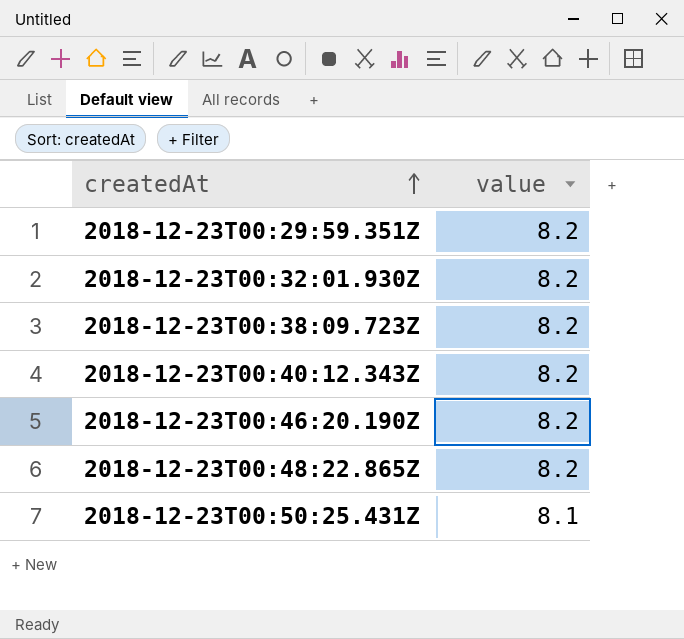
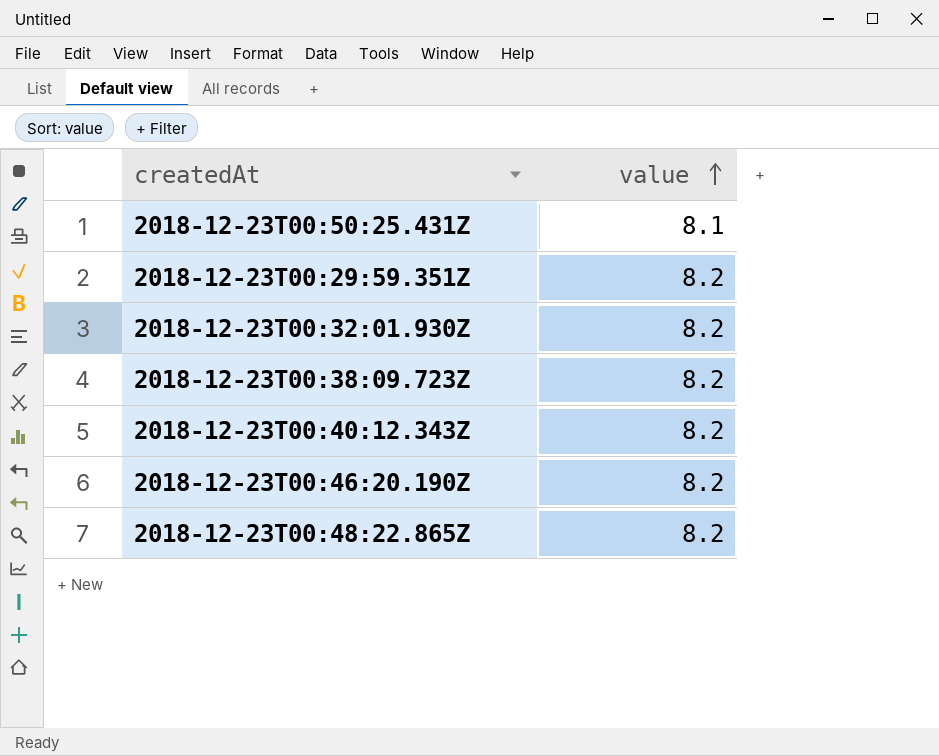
row order: createdAt ascending -> value ascending

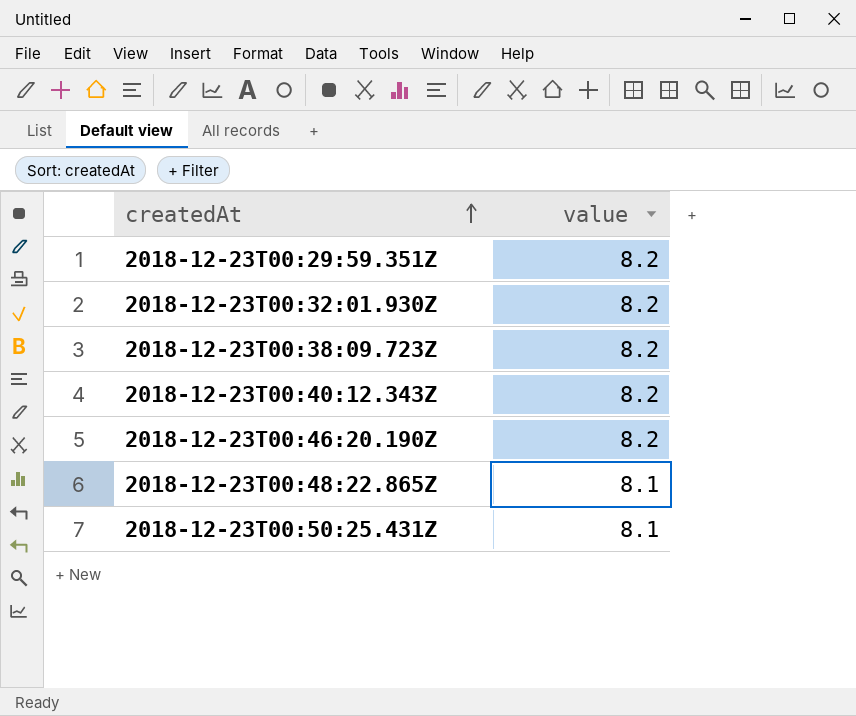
row order: value ascending -> createdAt ascending
2018-12-23T00:48:22.865Z | value: 8.2 -> 8.1

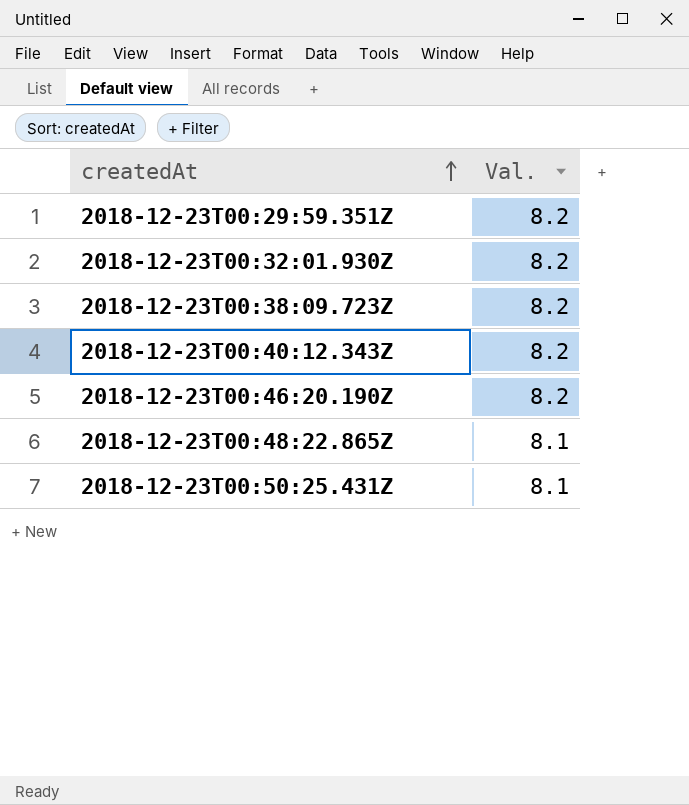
column name: value -> Val.

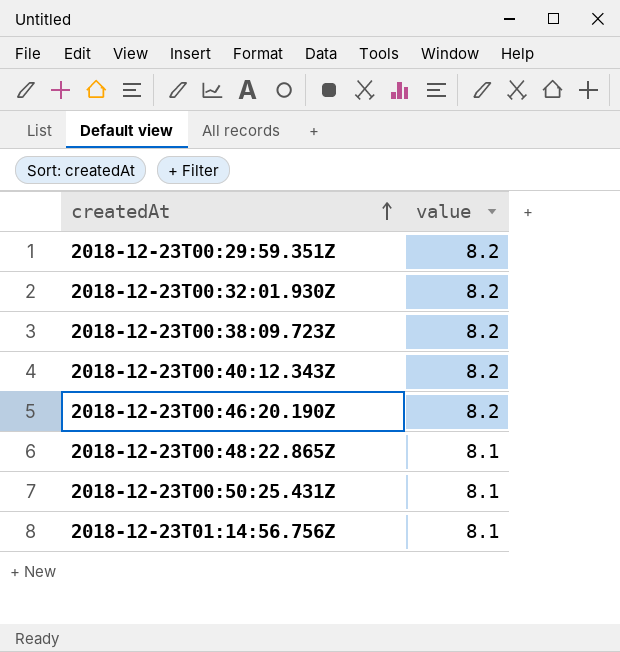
column name: Val. -> value
row 2018-12-23T01:14:56.756Z: none -> 8.1

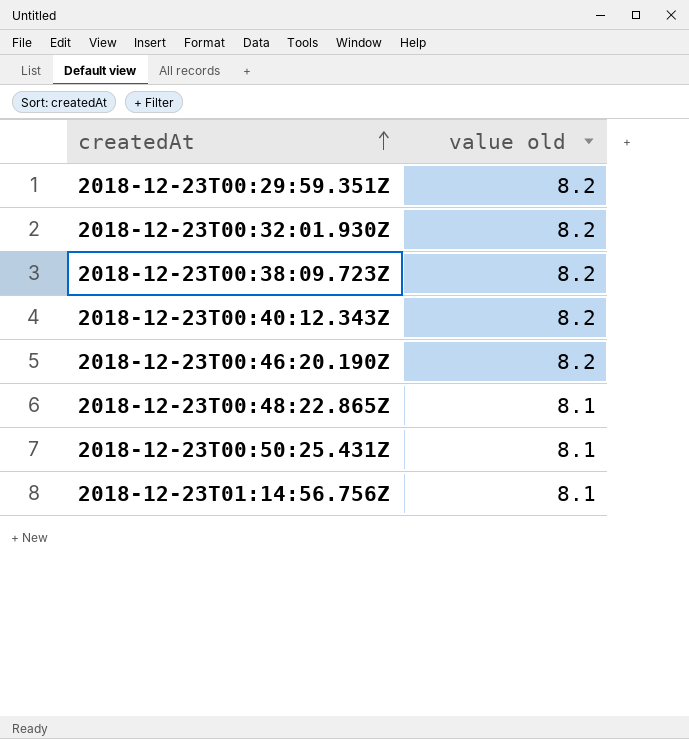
column name: value -> value old

